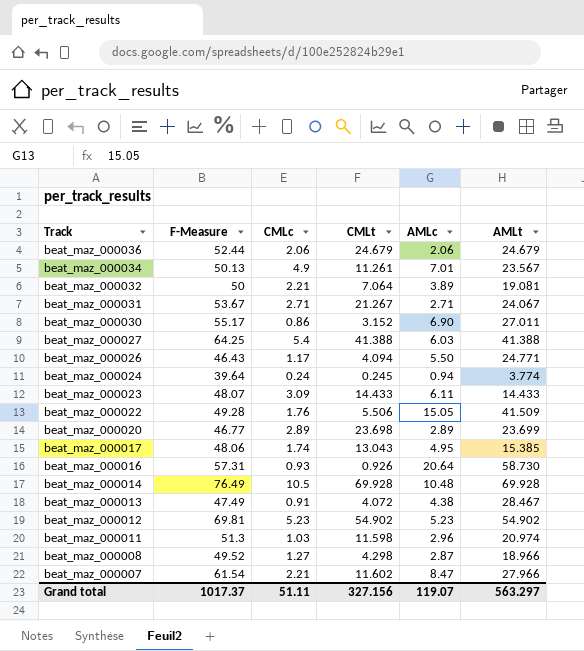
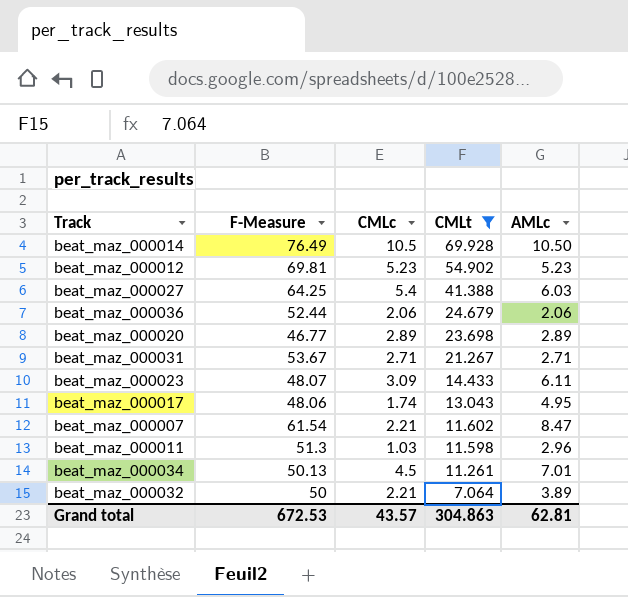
filter: none -> CMLt >= 7.064
row order: Track descending -> CMLt descending
column AMLt | position: 6 -> none
beat_maz_000014 | AMLc: 10.48 -> 10.50
beat_maz_000034 | CMLc: 4.9 -> 4.5
Grand total | F-Measure: 1017.37 -> 672.53
Grand total | CMLc: 51.11 -> 43.57
Grand total | CMLt: 327.156 -> 304.863
Grand total | AMLc: 119.07 -> 62.81

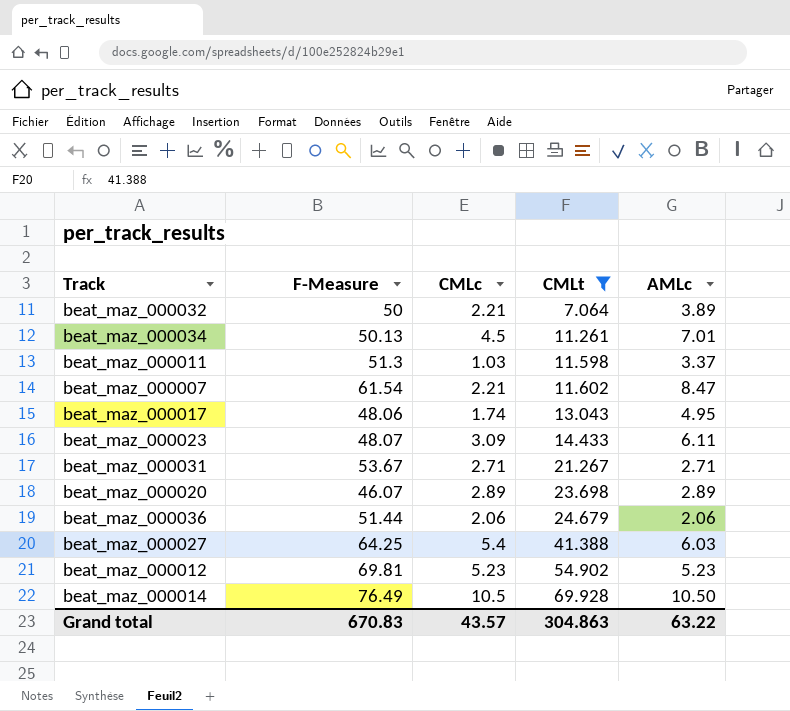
row order: CMLt descending -> CMLt ascending
beat_maz_000011 | AMLc: 2.96 -> 3.37
beat_maz_000020 | F-Measure: 46.77 -> 46.07
beat_maz_000036 | F-Measure: 52.44 -> 51.44
Grand total | F-Measure: 672.53 -> 670.83
Grand total | AMLc: 62.81 -> 63.22

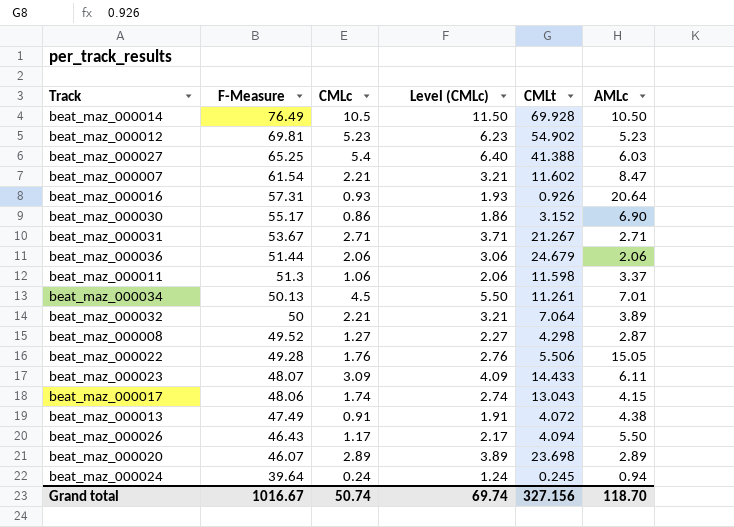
filter: CMLt >= 7.064 -> none
row order: CMLt ascending -> F-Measure descending
column Level (CMLc) | formula: none -> [CMLc] + 1
beat_maz_000027 | F-Measure: 64.25 -> 65.25
beat_maz_000011 | CMLc: 1.03 -> 1.06
beat_maz_000017 | AMLc: 4.95 -> 4.15
Grand total | F-Measure: 670.83 -> 1016.67
Grand total | CMLc: 43.57 -> 50.74
Grand total | CMLt: 304.863 -> 327.156
Grand total | AMLc: 63.22 -> 118.70

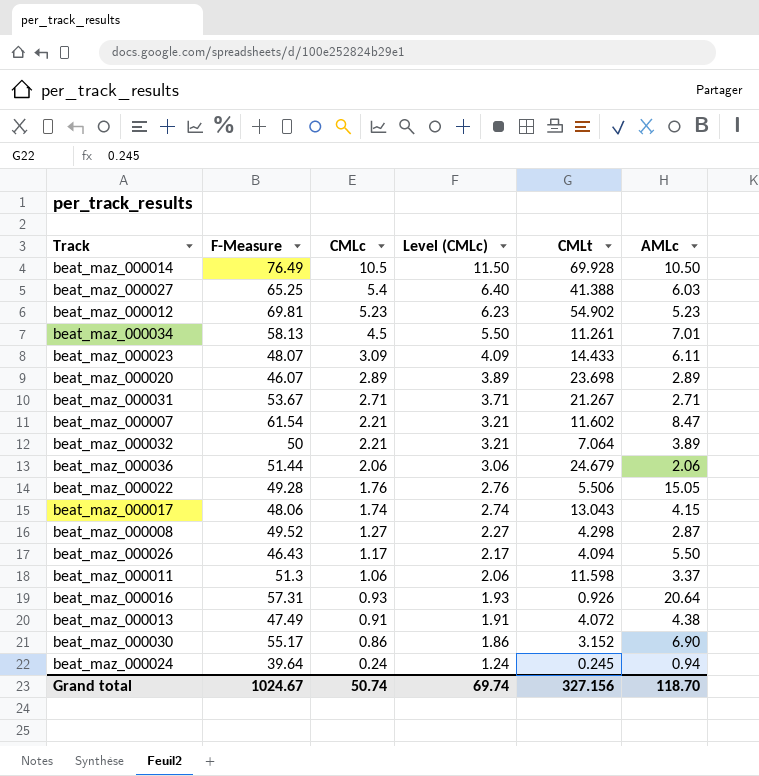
row order: F-Measure descending -> CMLc descending
beat_maz_000034 | F-Measure: 50.13 -> 58.13
Grand total | F-Measure: 1016.67 -> 1024.67

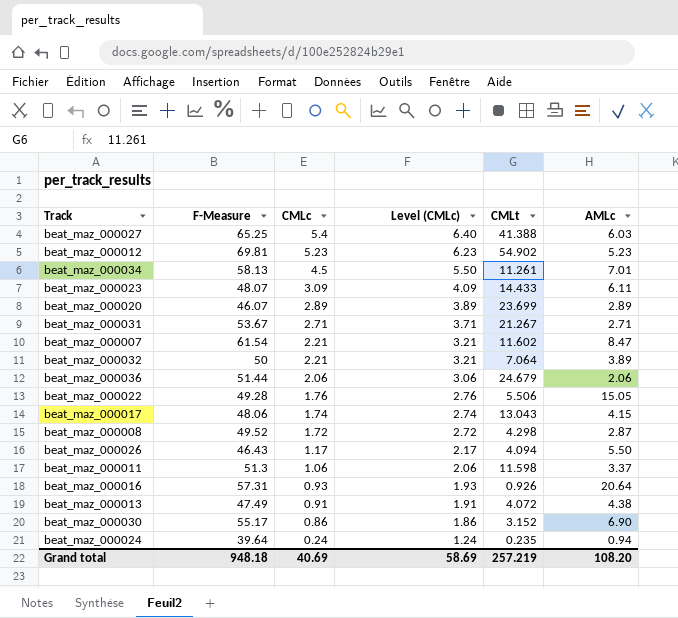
row beat_maz_000014: 76.49 | 10.5 | 11.50 | 69.928 | 10.50 -> none
beat_maz_000020 | CMLt: 23.698 -> 23.699
beat_maz_000008 | CMLc: 1.27 -> 1.72
beat_maz_000008 | Level (CMLc): 2.27 -> 2.72
beat_maz_000024 | CMLt: 0.245 -> 0.235
Grand total | F-Measure: 1024.67 -> 948.18
Grand total | CMLc: 50.74 -> 40.69
Grand total | Level (CMLc): 69.74 -> 58.69
Grand total | CMLt: 327.156 -> 257.219
Grand total | AMLc: 118.70 -> 108.20

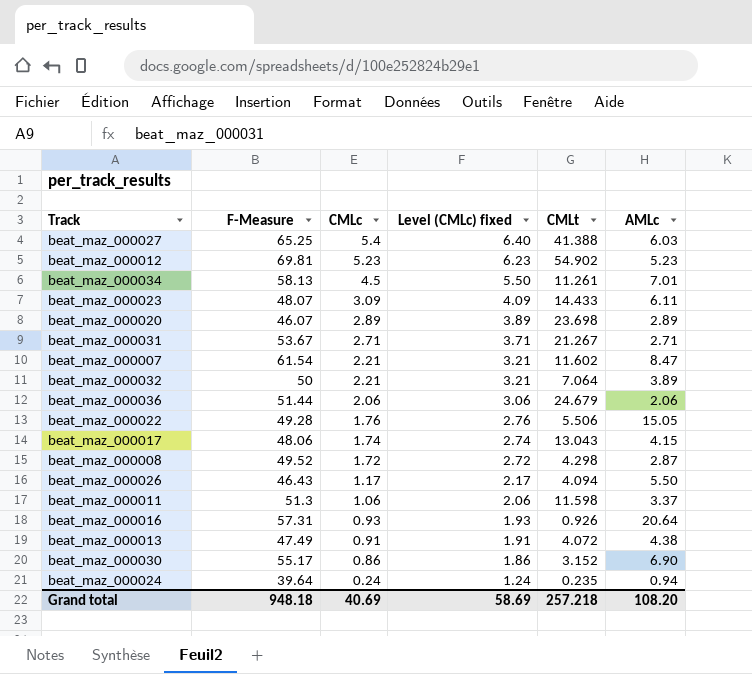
column name: Level (CMLc) -> Level (CMLc) fixed
beat_maz_000020 | CMLt: 23.699 -> 23.698
Grand total | CMLt: 257.219 -> 257.218

